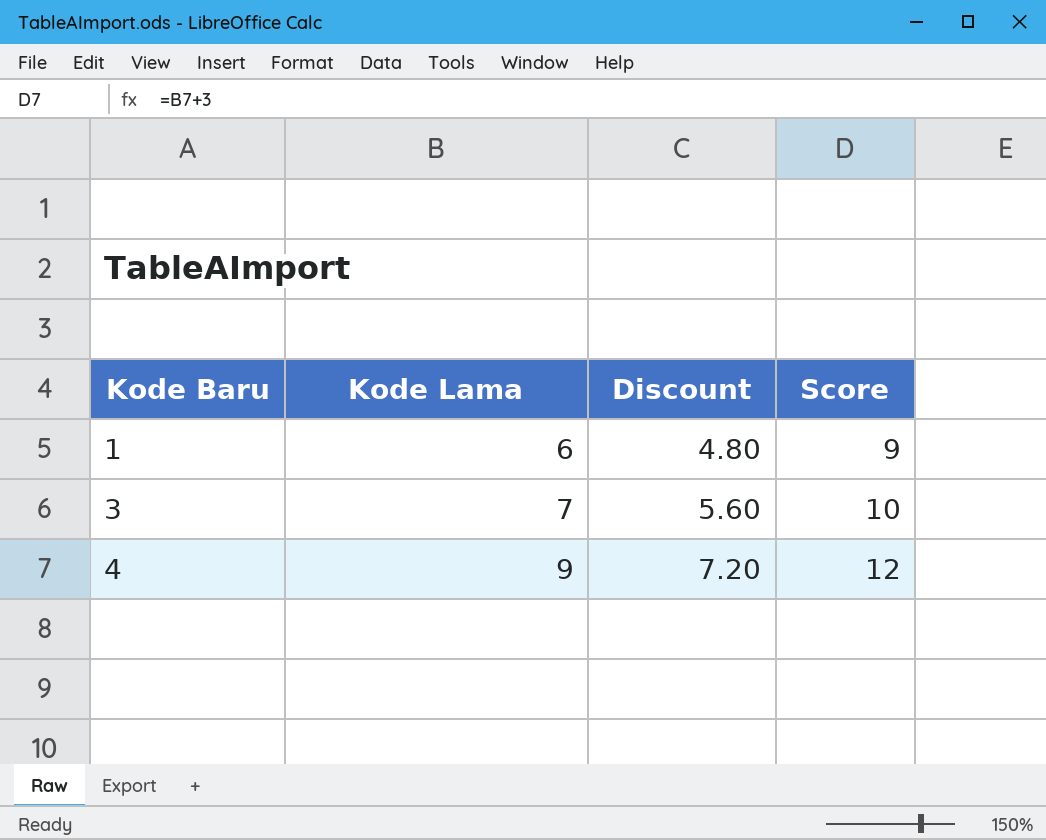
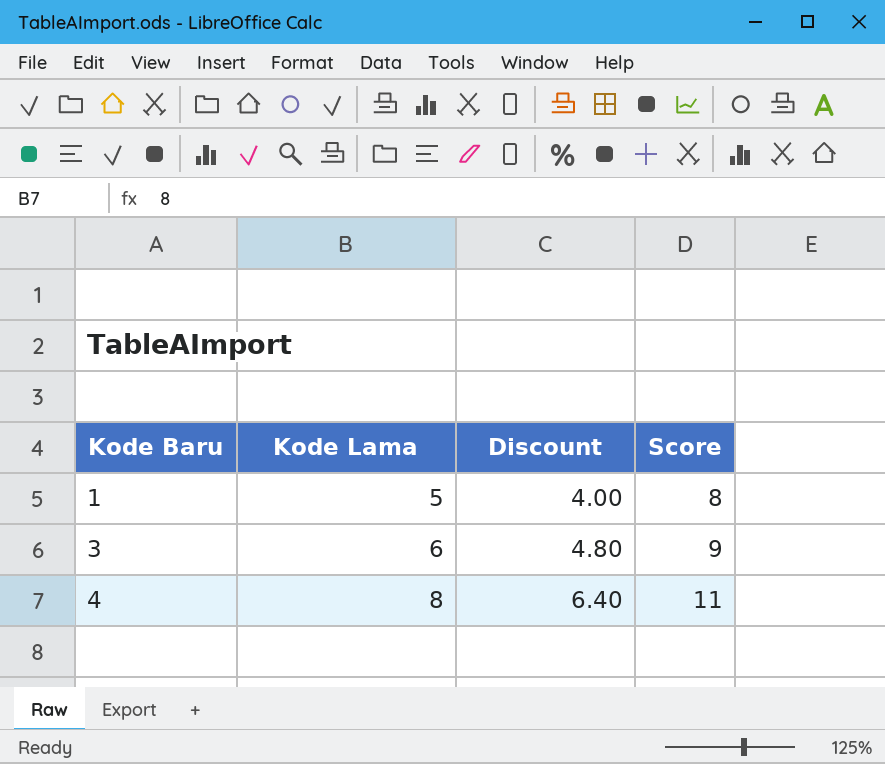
1 | Kode Lama: 6 -> 5
1 | Discount: 4.80 -> 4.00
1 | Score: 9 -> 8
3 | Kode Lama: 7 -> 6
3 | Discount: 5.60 -> 4.80
3 | Score: 10 -> 9
4 | Kode Lama: 9 -> 8
4 | Discount: 7.20 -> 6.40
4 | Score: 12 -> 11

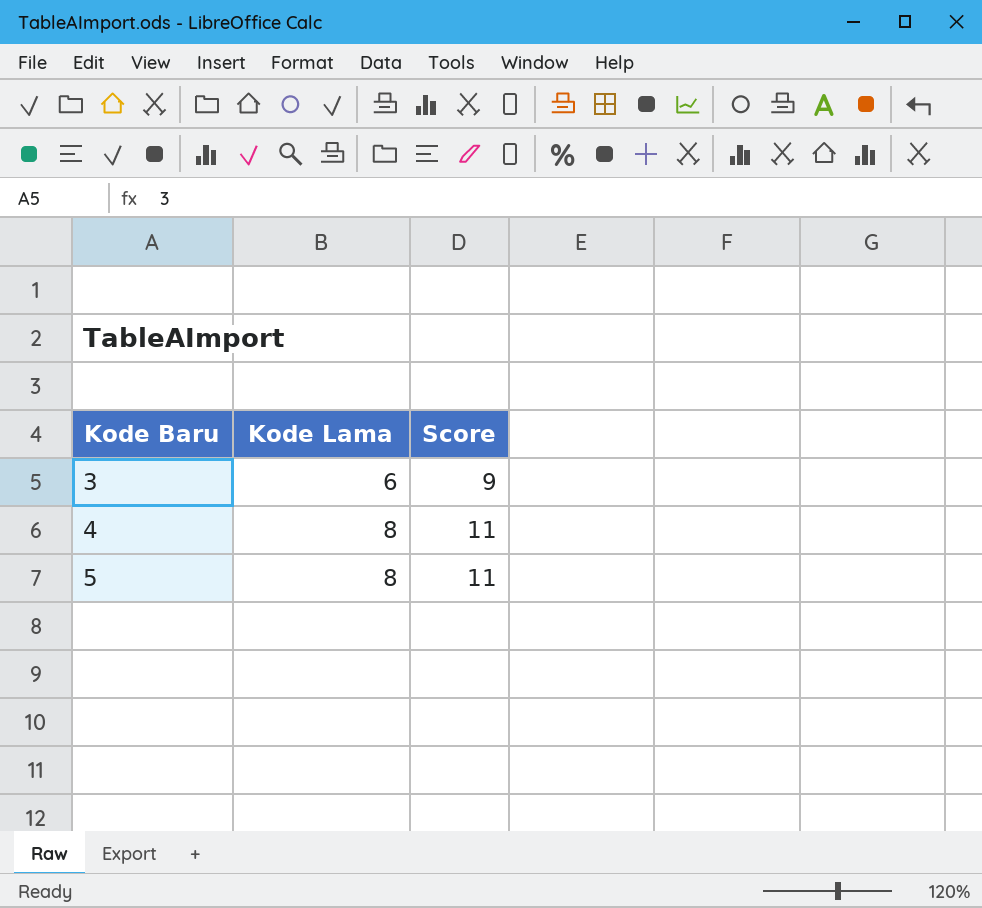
column Discount | formula: [Kode Lama] * 0.8 -> none
row 1: 5 | 4.00 | 8 -> none
row 5: none -> 8 | 11

